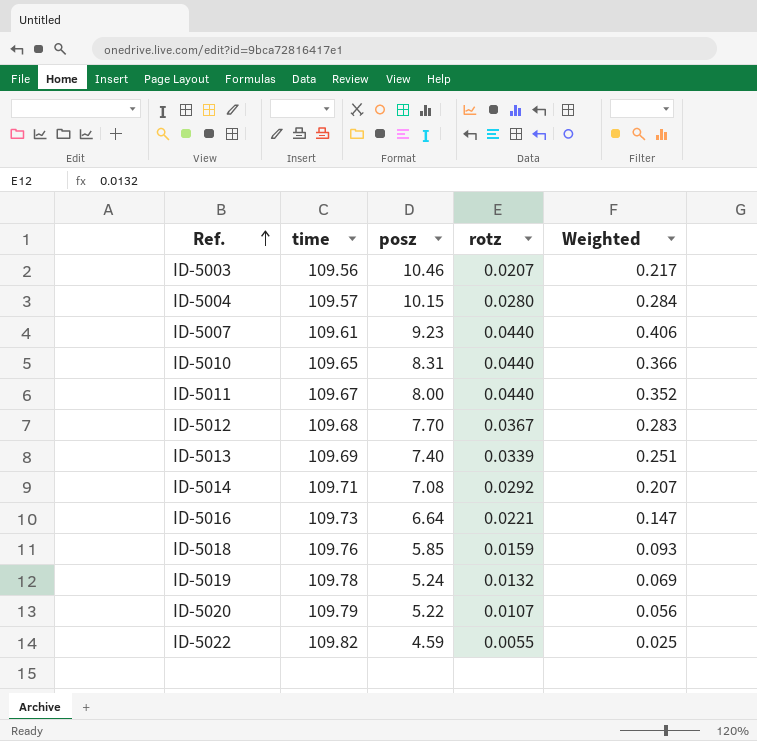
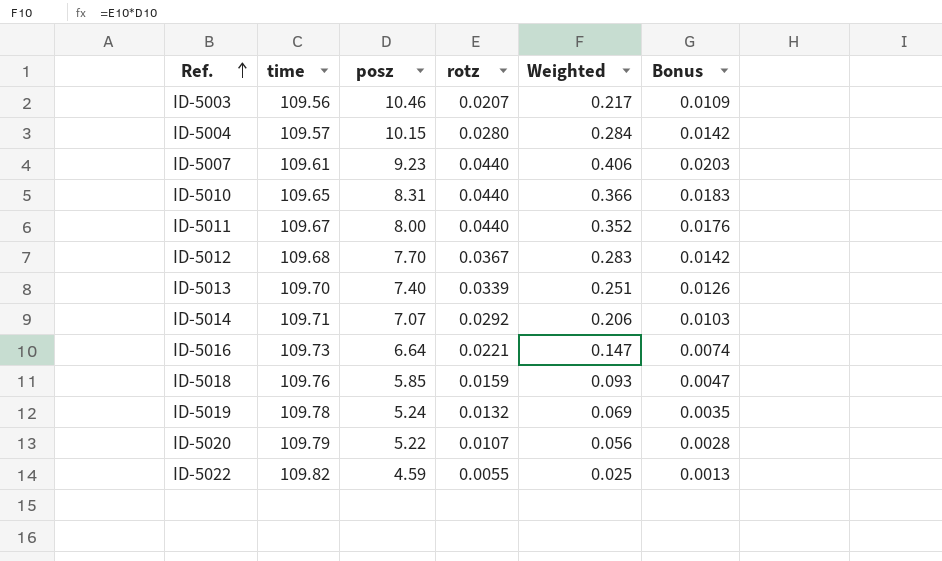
column Bonus | formula: none -> [Weighted] * 0.05
ID-5013 | time: 109.69 -> 109.70
ID-5014 | posz: 7.08 -> 7.07
ID-5014 | Weighted: 0.207 -> 0.206

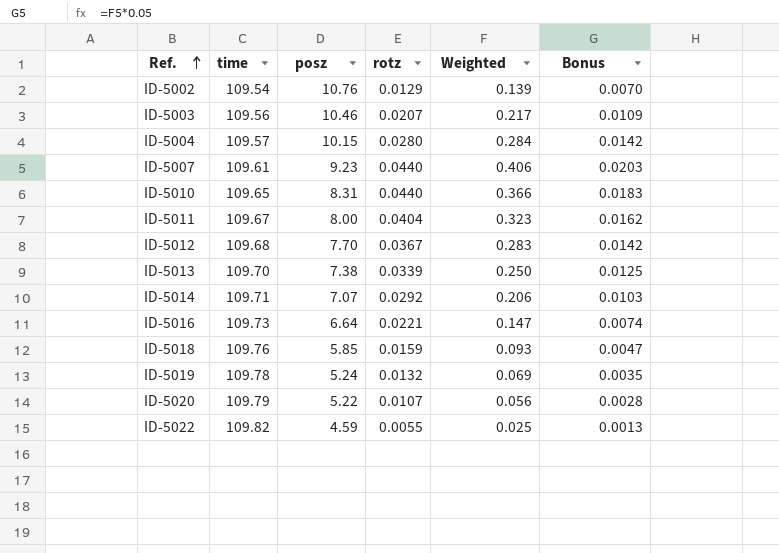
row ID-5002: none -> 109.54 | 10.76 | 0.0129 | 0.139 | 0.0070
ID-5011 | rotz: 0.0440 -> 0.0404
ID-5011 | Weighted: 0.352 -> 0.323
ID-5011 | Bonus: 0.0176 -> 0.0162
ID-5013 | posz: 7.40 -> 7.38
ID-5013 | Weighted: 0.251 -> 0.250
ID-5013 | Bonus: 0.0126 -> 0.0125

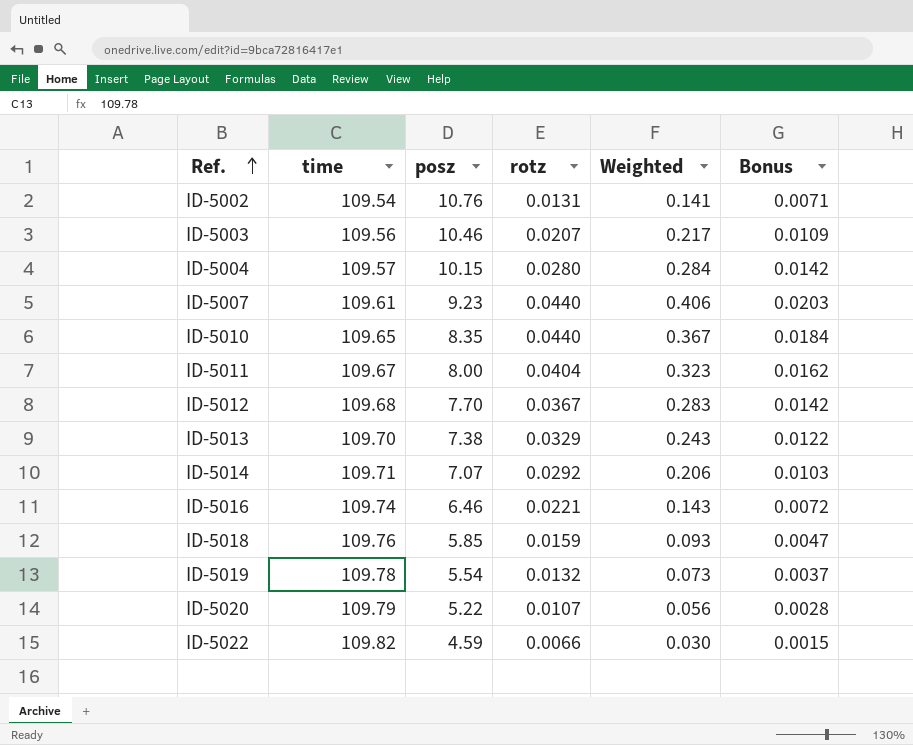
ID-5002 | rotz: 0.0129 -> 0.0131
ID-5002 | Weighted: 0.139 -> 0.141
ID-5002 | Bonus: 0.0070 -> 0.0071
ID-5010 | posz: 8.31 -> 8.35
ID-5010 | Weighted: 0.366 -> 0.367
ID-5010 | Bonus: 0.0183 -> 0.0184
ID-5013 | rotz: 0.0339 -> 0.0329
ID-5013 | Weighted: 0.250 -> 0.243
ID-5013 | Bonus: 0.0125 -> 0.0122
ID-5016 | time: 109.73 -> 109.74
ID-5016 | posz: 6.64 -> 6.46
ID-5016 | Weighted: 0.147 -> 0.143
ID-5016 | Bonus: 0.0074 -> 0.0072
ID-5019 | posz: 5.24 -> 5.54
ID-5019 | Weighted: 0.069 -> 0.073
ID-5019 | Bonus: 0.0035 -> 0.0037
ID-5022 | rotz: 0.0055 -> 0.0066
ID-5022 | Weighted: 0.025 -> 0.030
ID-5022 | Bonus: 0.0013 -> 0.0015

